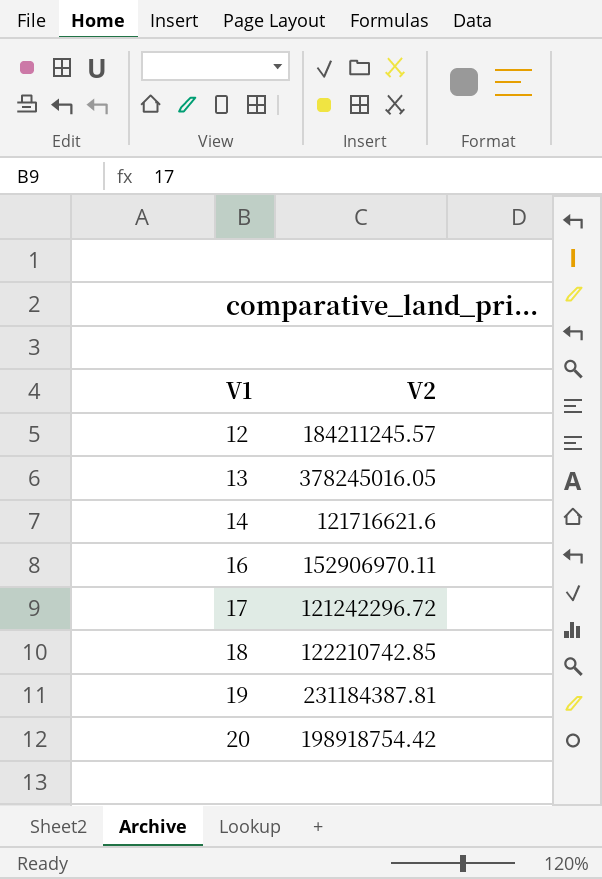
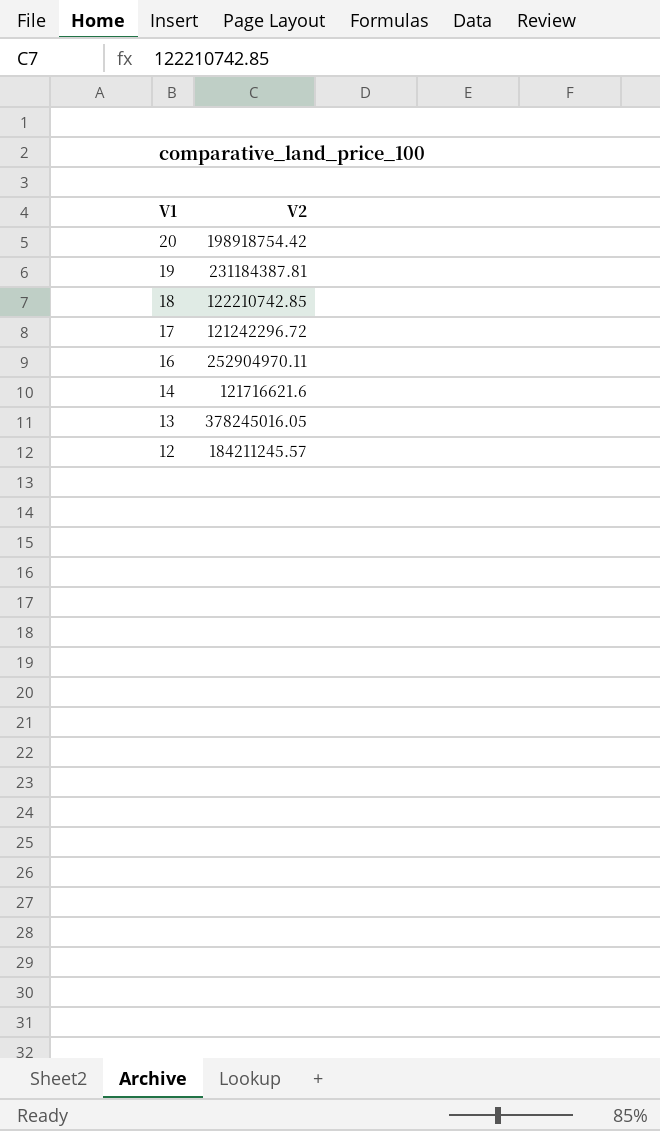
row order: V1 ascending -> V1 descending
16 | V2: 152906970.11 -> 252904970.11

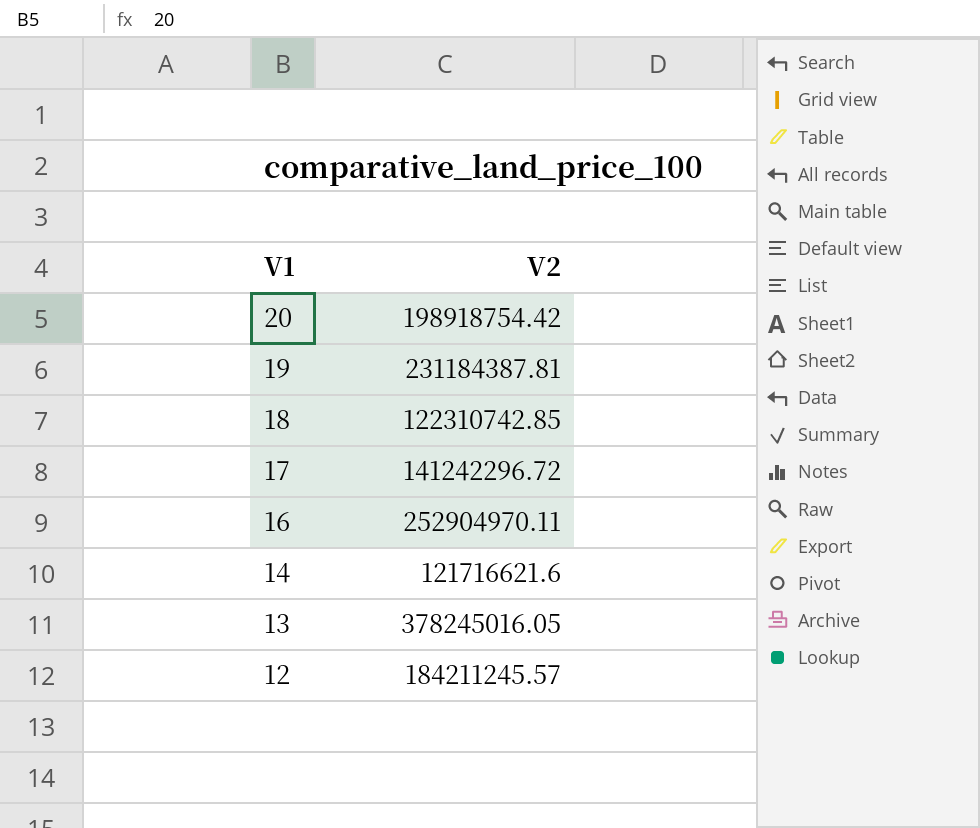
18 | V2: 122210742.85 -> 122310742.85
17 | V2: 121242296.72 -> 141242296.72

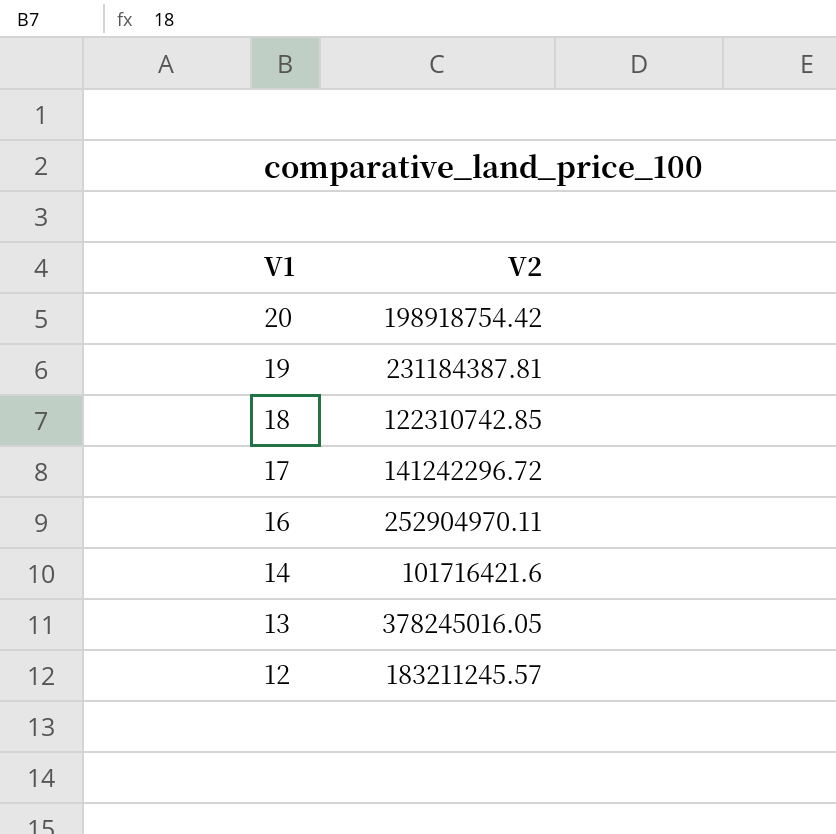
14 | V2: 121716621.6 -> 101716421.6
12 | V2: 184211245.57 -> 183211245.57

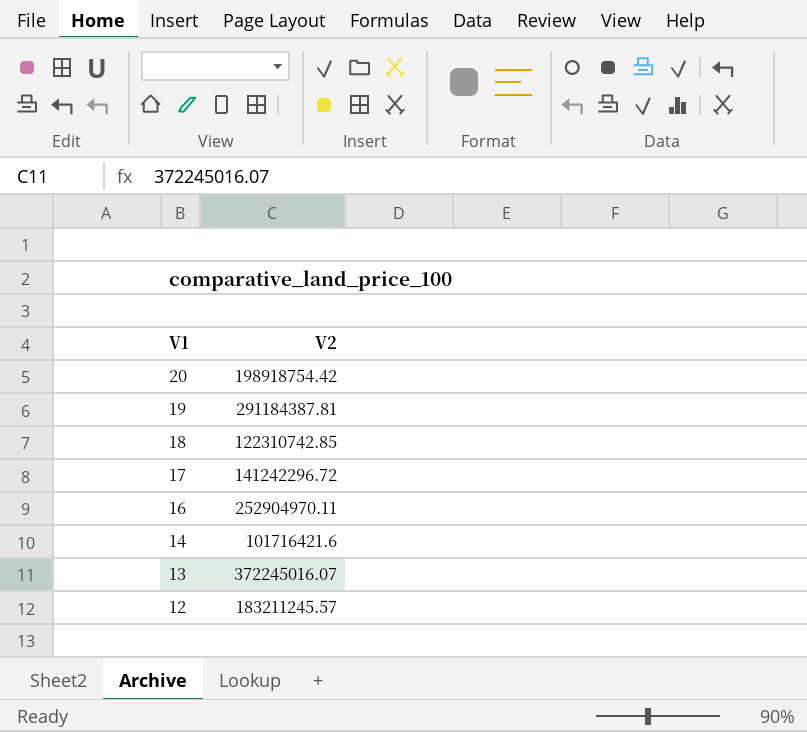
19 | V2: 231184387.81 -> 291184387.81
13 | V2: 378245016.05 -> 372245016.07

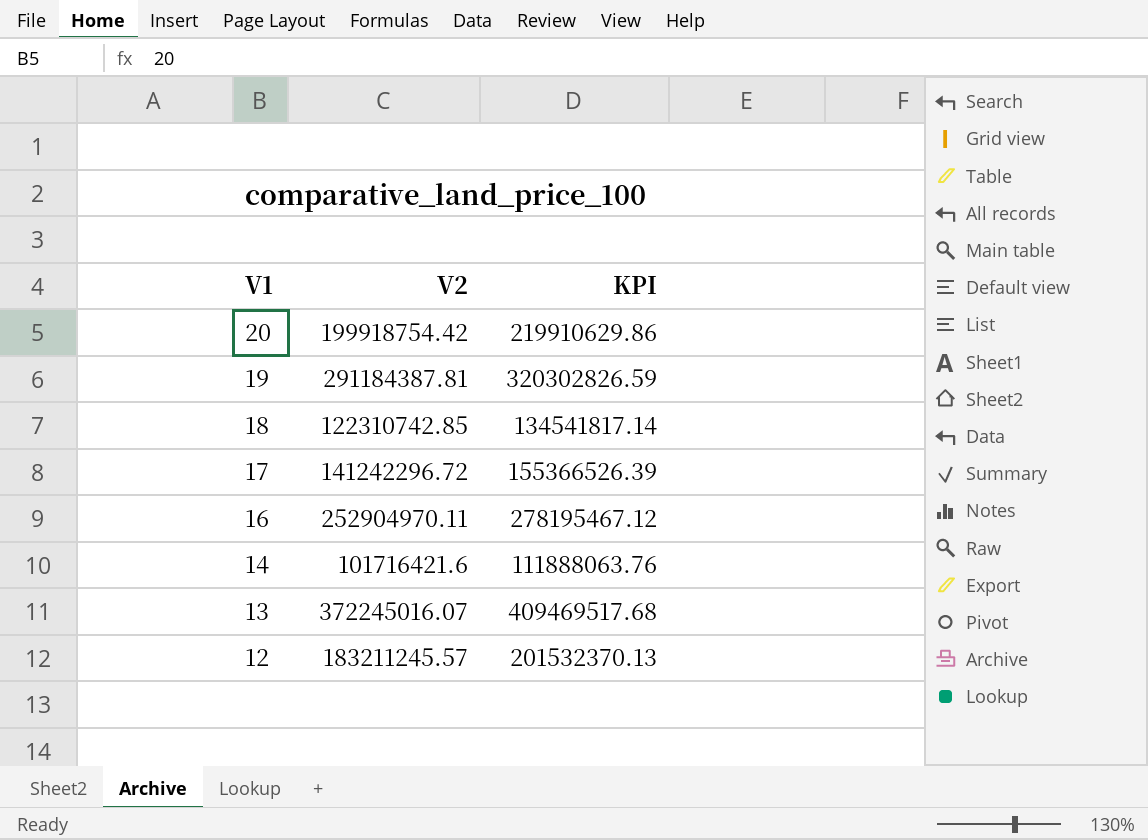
column KPI | formula: none -> [V2] * 1.1
20 | V2: 198918754.42 -> 199918754.42

